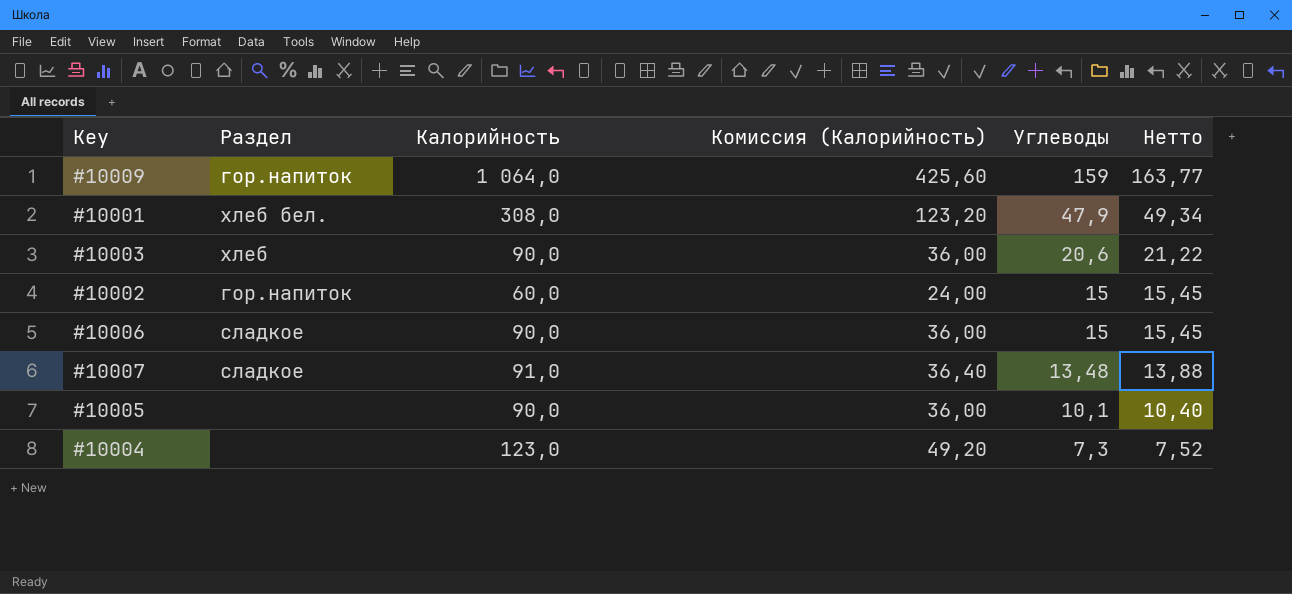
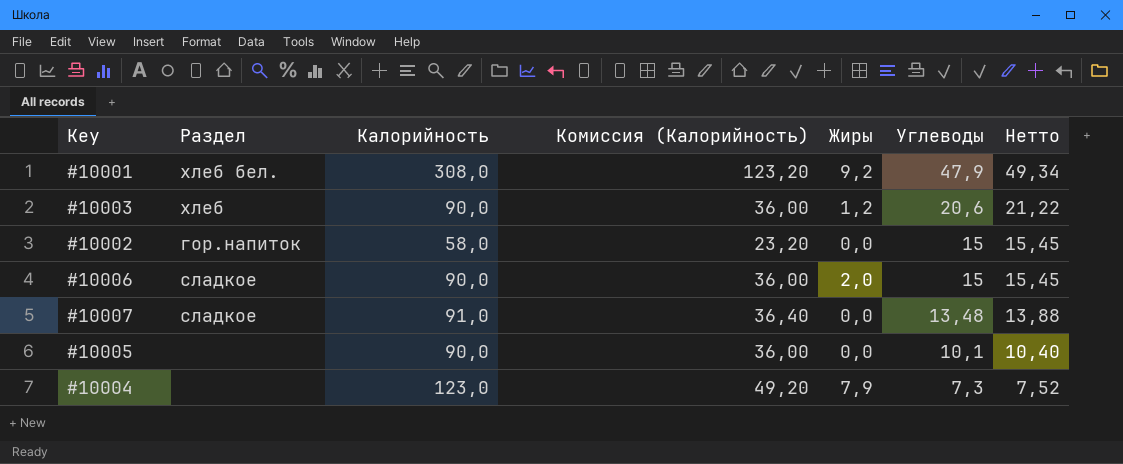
column Жиры | position: none -> 5
row #10009: гор.напиток | 1 064,0 | 425,60 | 159 | 163,77 -> none
#10002 | Калорийность: 60,0 -> 58,0
#10002 | Комиссия (Калорийность): 24,00 -> 23,20

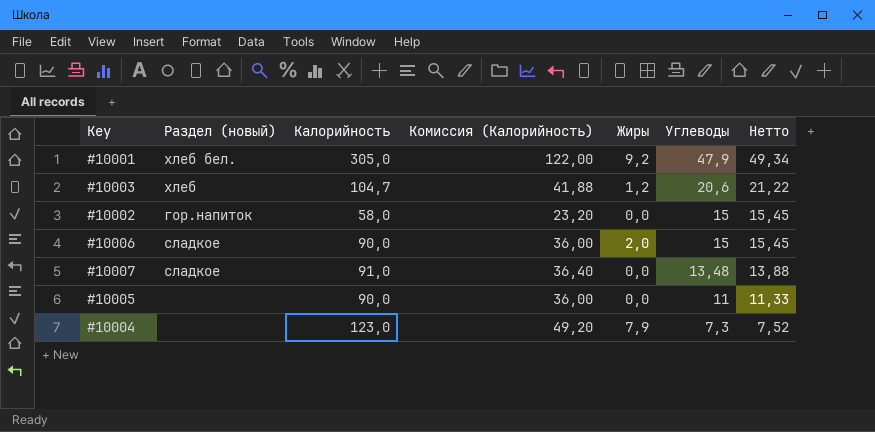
column name: Раздел -> Раздел (новый)
#10001 | Калорийность: 308,0 -> 305,0
#10001 | Комиссия (Калорийность): 123,20 -> 122,00
#10003 | Калорийность: 90,0 -> 104,7
#10003 | Комиссия (Калорийность): 36,00 -> 41,88
#10005 | Углеводы: 10,1 -> 11
#10005 | Нетто: 10,40 -> 11,33

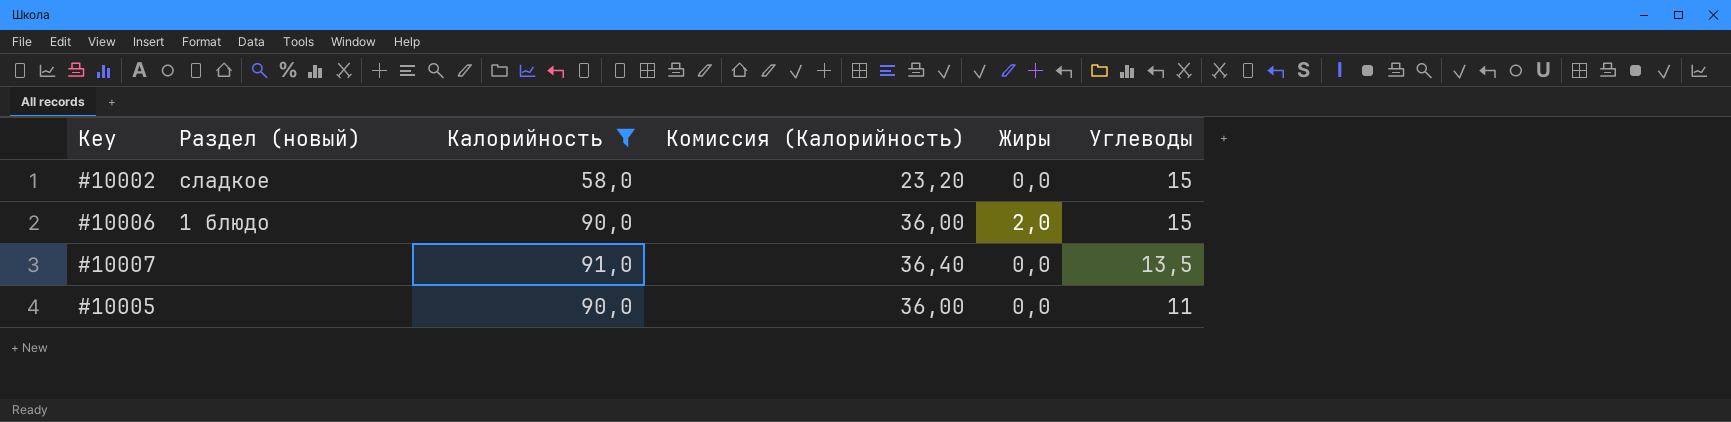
filter: none -> Калорийность <= 91,0
column Нетто | formula: [Углеводы] * 1,03 -> none
#10002 | Раздел (новый): гор.напиток -> сладкое
#10006 | Раздел (новый): сладкое -> 1 блюдо
#10007 | Раздел (новый): сладкое -> none
#10007 | Углеводы: 13,48 -> 13,5

